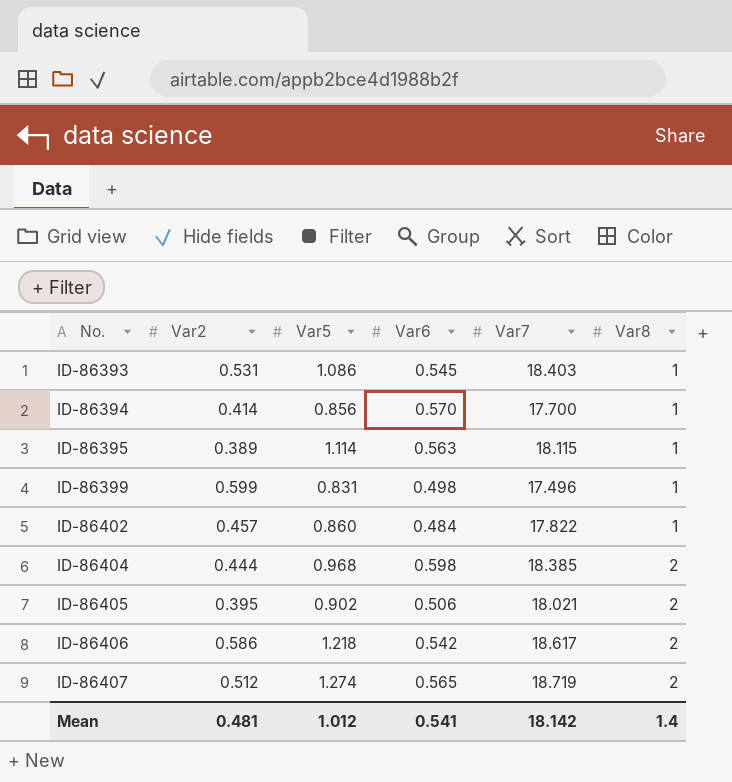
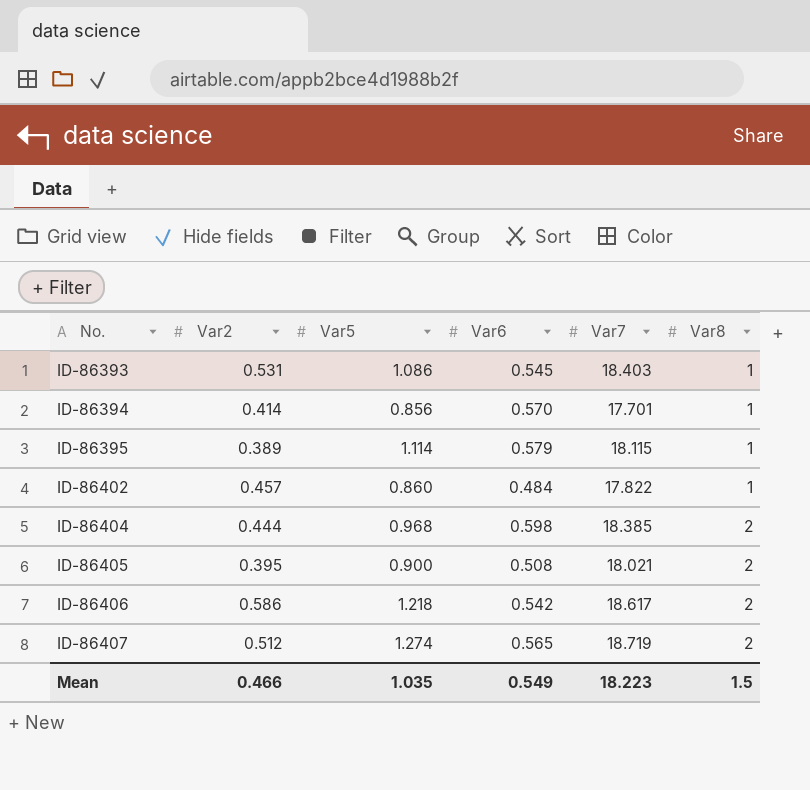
row ID-86399: 0.599 | 0.831 | 0.498 | 17.496 | 1 -> none
ID-86394 | Var7: 17.700 -> 17.701
ID-86395 | Var6: 0.563 -> 0.579
ID-86405 | Var5: 0.902 -> 0.900
ID-86405 | Var6: 0.506 -> 0.508
Mean | Var2: 0.481 -> 0.466
Mean | Var5: 1.012 -> 1.035
Mean | Var6: 0.541 -> 0.549
Mean | Var7: 18.142 -> 18.223
Mean | Var8: 1.4 -> 1.5

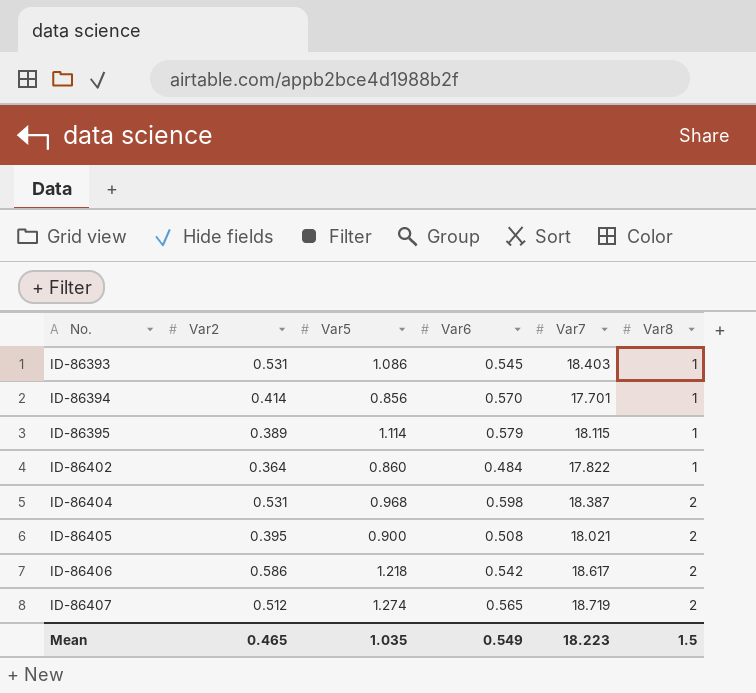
ID-86402 | Var2: 0.457 -> 0.364
ID-86404 | Var2: 0.444 -> 0.531
ID-86404 | Var7: 18.385 -> 18.387
Mean | Var2: 0.466 -> 0.465

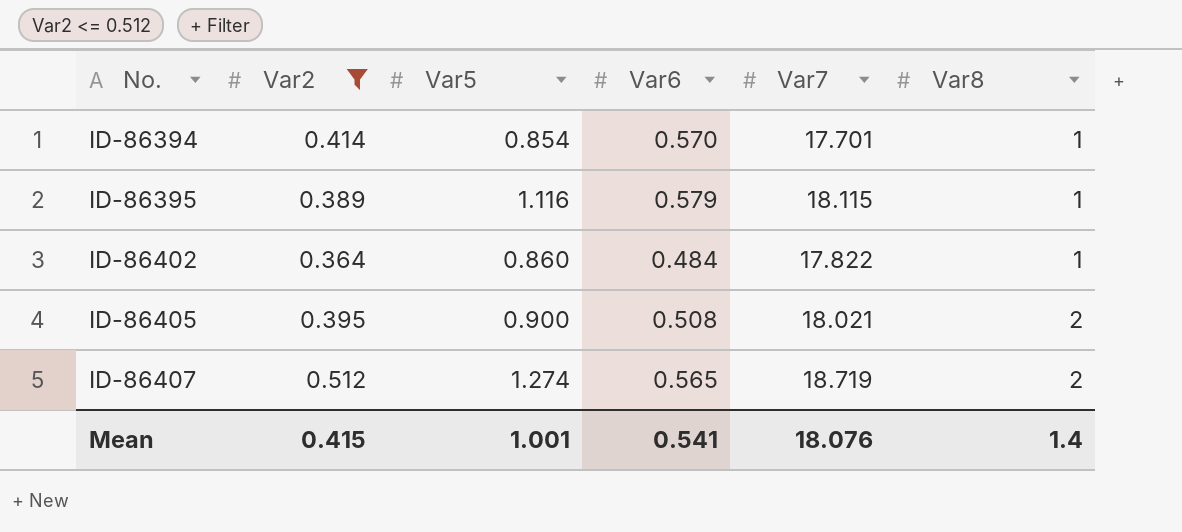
filter: none -> Var2 <= 0.512
ID-86394 | Var5: 0.856 -> 0.854
ID-86395 | Var5: 1.114 -> 1.116
Mean | Var2: 0.465 -> 0.415
Mean | Var5: 1.035 -> 1.001
Mean | Var6: 0.549 -> 0.541
Mean | Var7: 18.223 -> 18.076
Mean | Var8: 1.5 -> 1.4

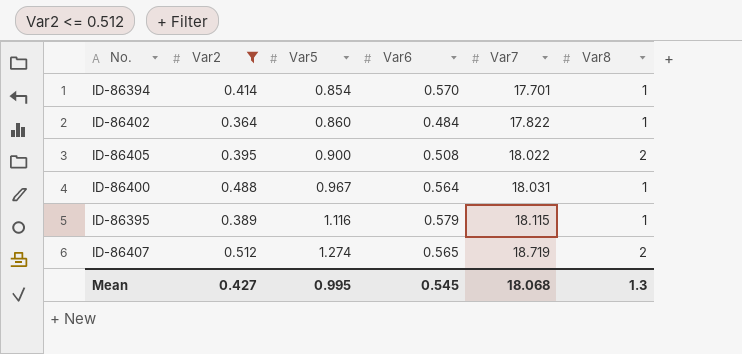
row order: No. ascending -> Var5 ascending
ID-86405 | Var7: 18.021 -> 18.022
row ID-86400: none -> 0.488 | 0.967 | 0.564 | 18.031 | 1
Mean | Var2: 0.415 -> 0.427
Mean | Var5: 1.001 -> 0.995
Mean | Var6: 0.541 -> 0.545
Mean | Var7: 18.076 -> 18.068
Mean | Var8: 1.4 -> 1.3

